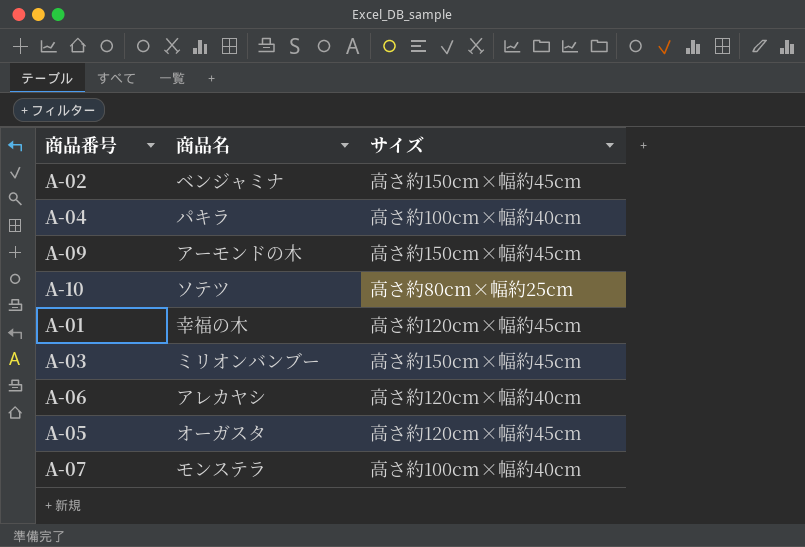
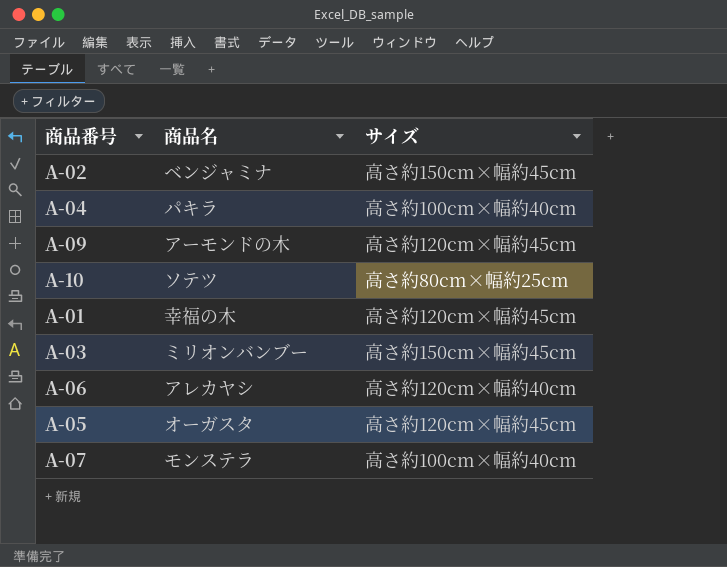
A-09 | サイズ: 高さ約150cm×幅約45cm -> 高さ約120cm×幅約45cm

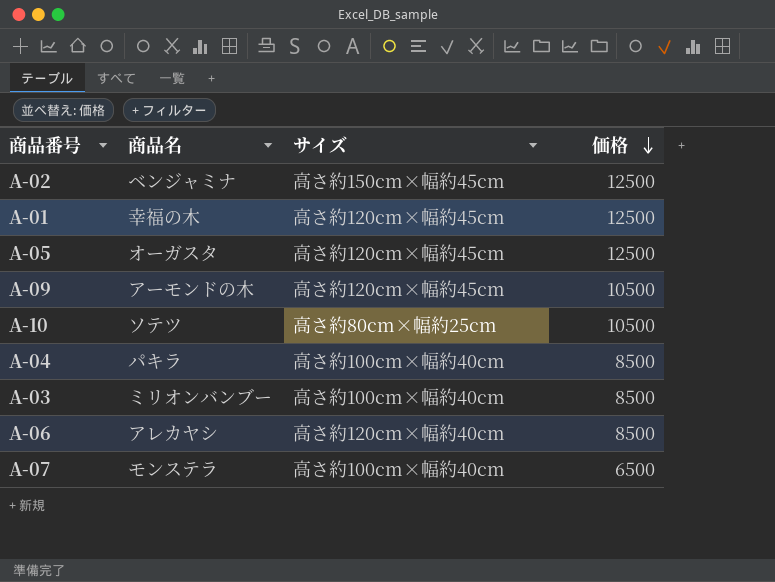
row order: none -> 価格 descending
column 価格 | position: none -> 4
A-03 | サイズ: 高さ約150cm×幅約45cm -> 高さ約100cm×幅約40cm

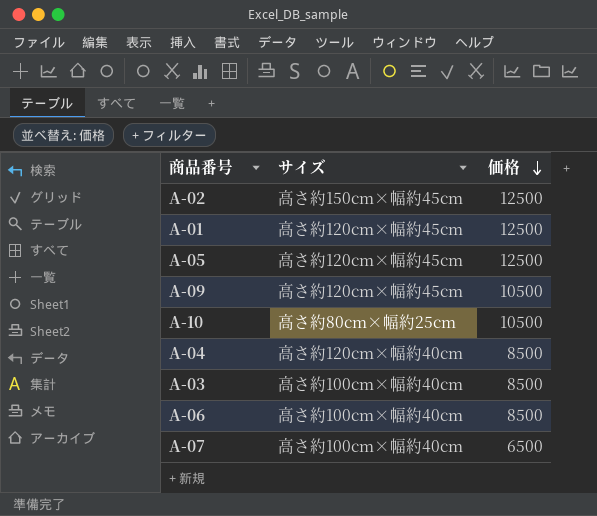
column 商品名 | position: 2 -> none
A-04 | サイズ: 高さ約100cm×幅約40cm -> 高さ約120cm×幅約40cm
A-06 | サイズ: 高さ約120cm×幅約40cm -> 高さ約100cm×幅約40cm

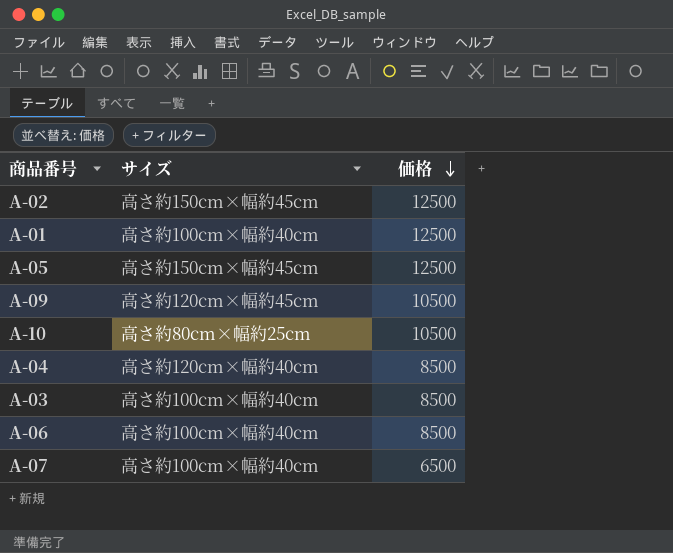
A-01 | サイズ: 高さ約120cm×幅約45cm -> 高さ約100cm×幅約40cm
A-05 | サイズ: 高さ約120cm×幅約45cm -> 高さ約150cm×幅約45cm

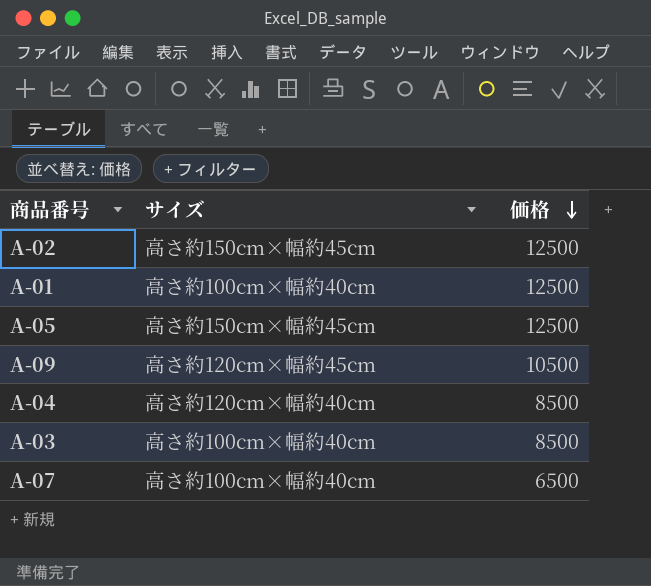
row A-10: 高さ約80cm×幅約25cm | 10500 -> none
row A-06: 高さ約100cm×幅約40cm | 8500 -> none

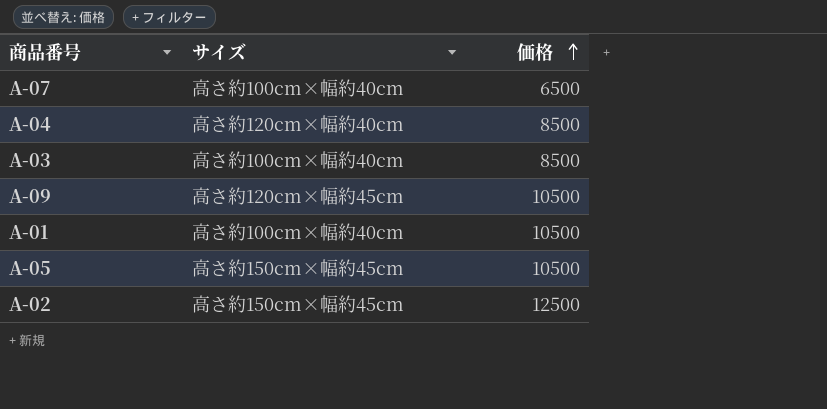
row order: 価格 descending -> 価格 ascending
A-01 | 価格: 12500 -> 10500
A-05 | 価格: 12500 -> 10500

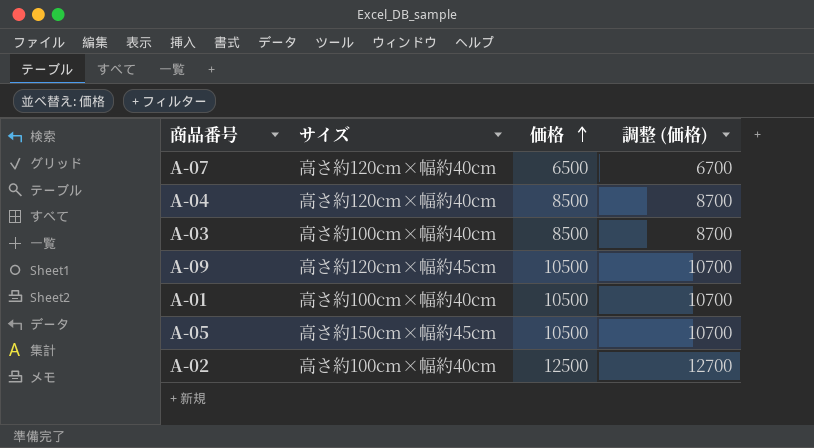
column 調整 (価格) | formula: none -> [価格] + 200
A-07 | サイズ: 高さ約100cm×幅約40cm -> 高さ約120cm×幅約40cm
A-02 | サイズ: 高さ約150cm×幅約45cm -> 高さ約100cm×幅約40cm

